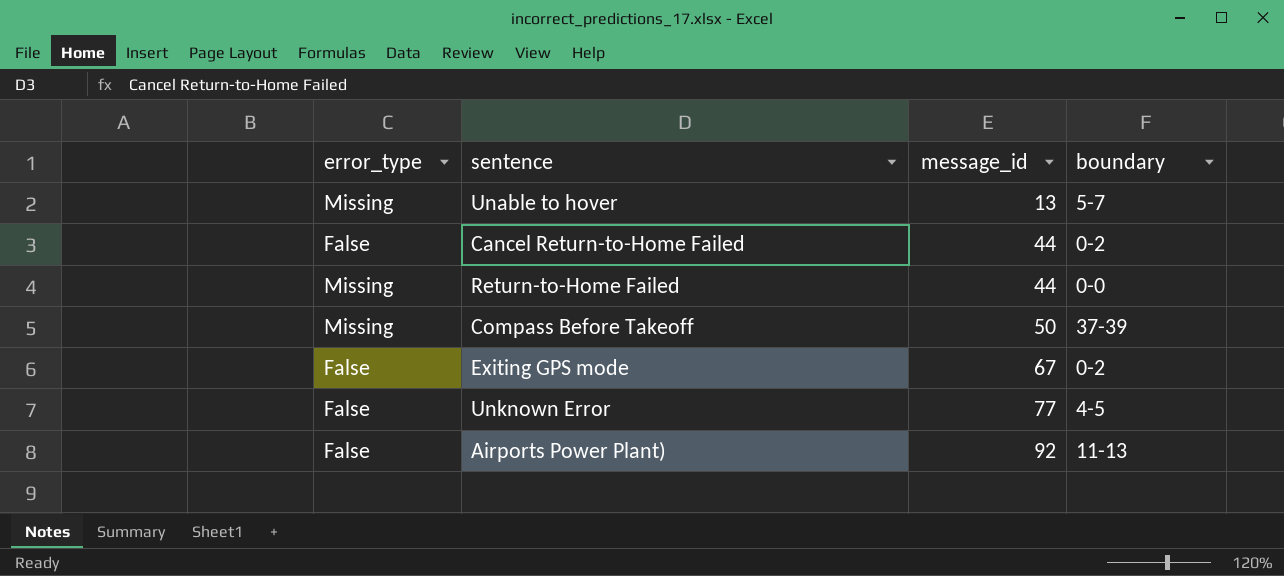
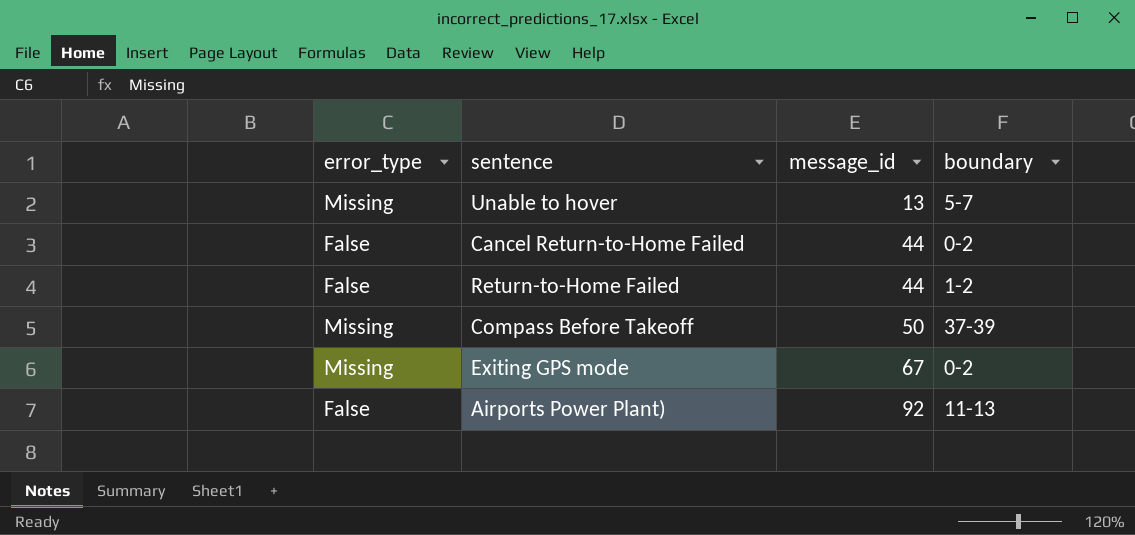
row Unknown Error: False | 77 | 4-5 -> none
Return-to-Home Failed | error_type: Missing -> False
Return-to-Home Failed | boundary: 0-0 -> 1-2
Exiting GPS mode | error_type: False -> Missing

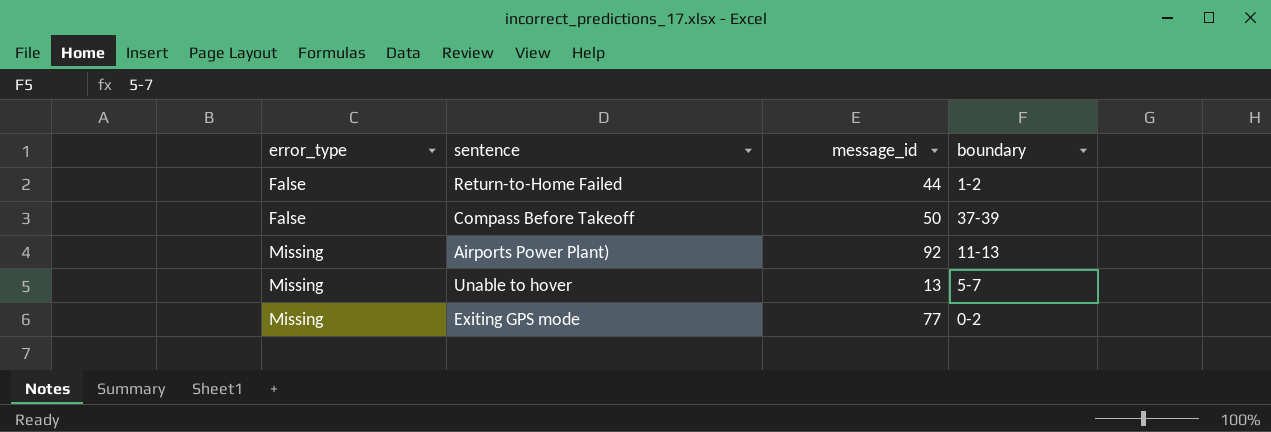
row order: message_id ascending -> error_type ascending
row Cancel Return-to-Home Failed: False | 44 | 0-2 -> none
Compass Before Takeoff | error_type: Missing -> False
Airports Power Plant) | error_type: False -> Missing
Exiting GPS mode | message_id: 67 -> 77

